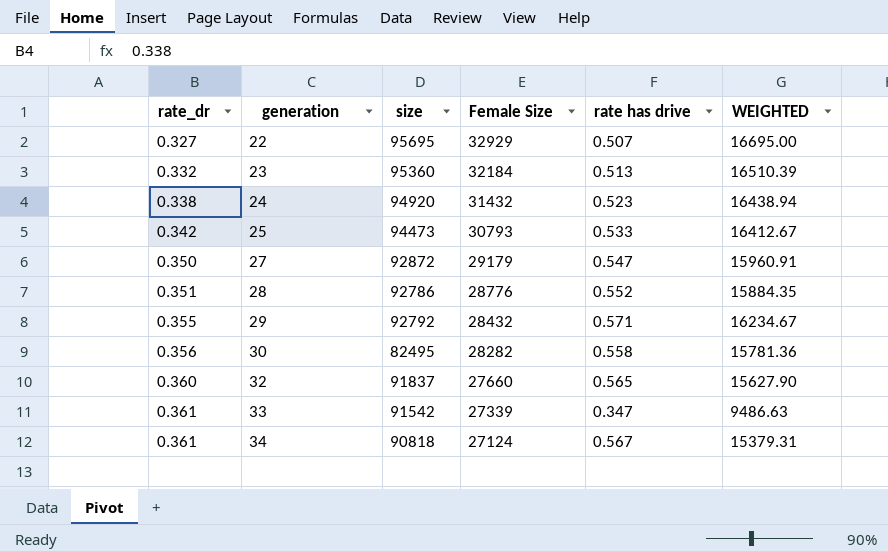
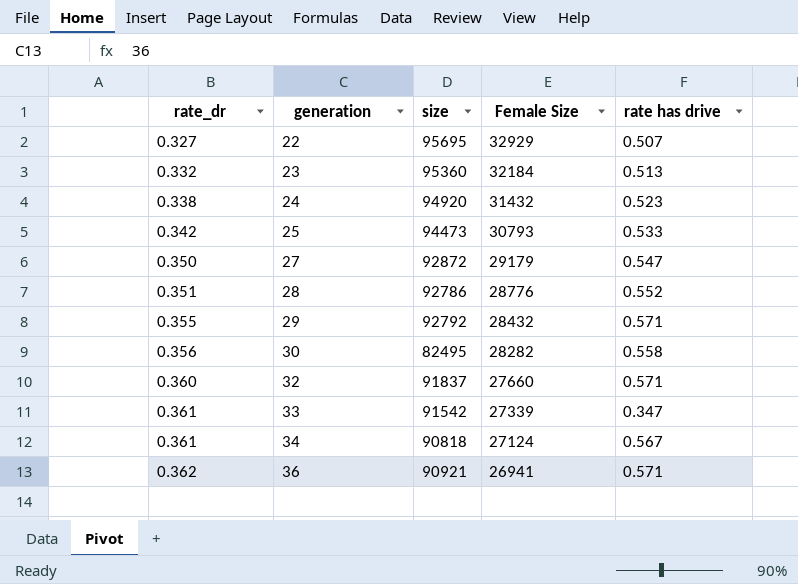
column WEIGHTED | formula: [Female Size] * [rate has drive] -> none
32 | rate has drive: 0.565 -> 0.571
row 36: none -> 0.362 | 90921 | 26941 | 0.571

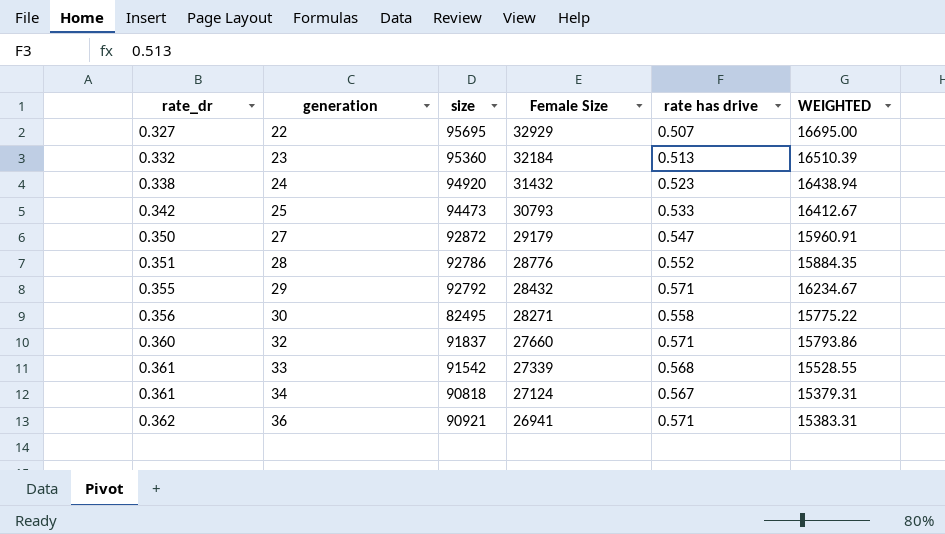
column WEIGHTED | formula: none -> [Female Size] * [rate has drive]
30 | Female Size: 28282 -> 28271
33 | rate has drive: 0.347 -> 0.568

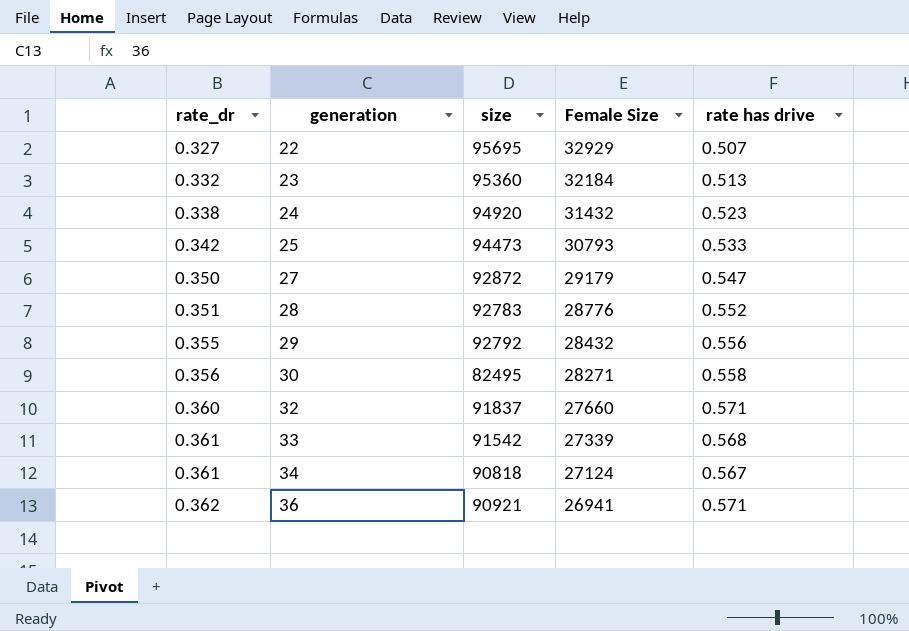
column WEIGHTED | formula: [Female Size] * [rate has drive] -> none
28 | size: 92786 -> 92783
29 | rate has drive: 0.571 -> 0.556

